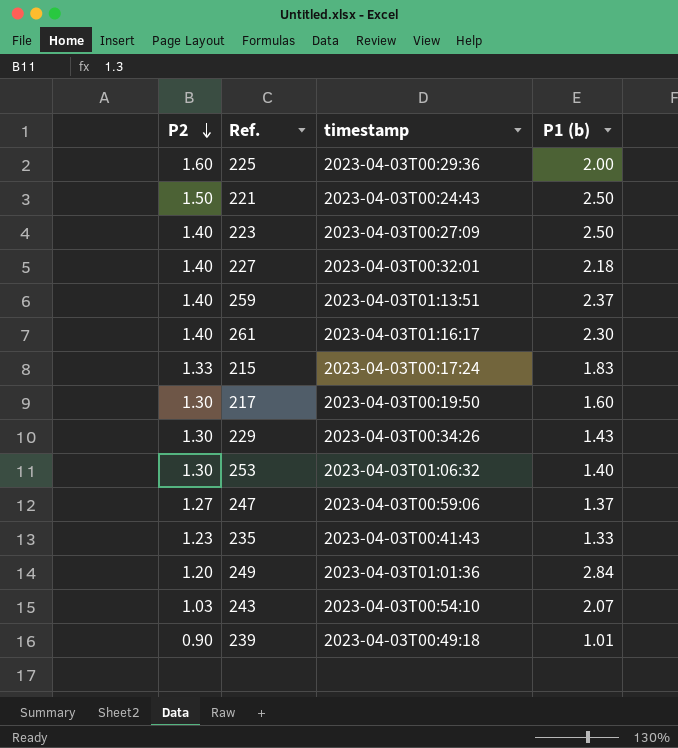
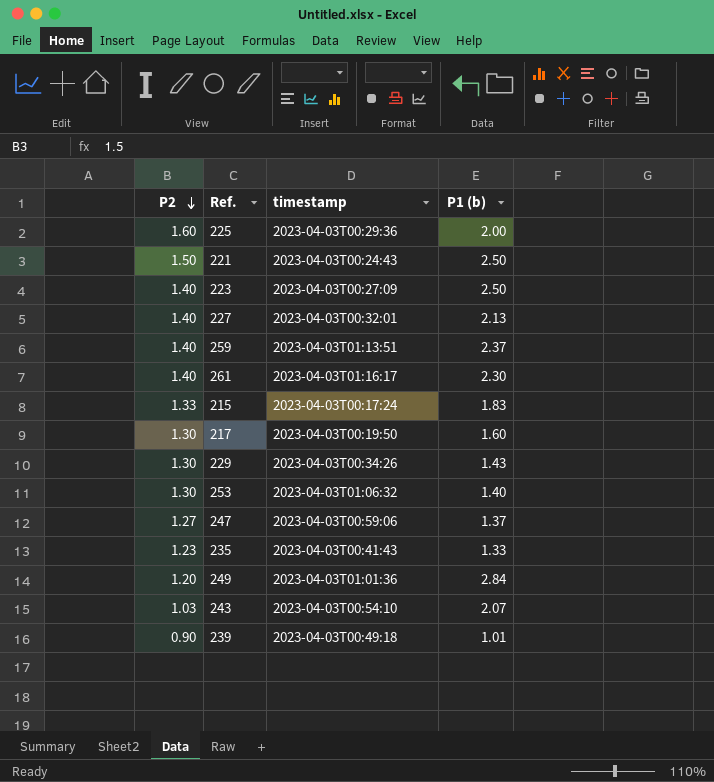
227 | P1 (b): 2.18 -> 2.13

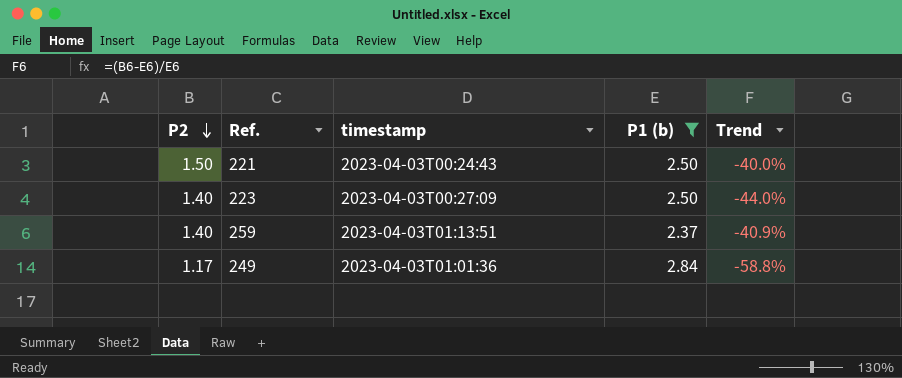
filter: none -> P1 (b) >= 2.37
column Trend | formula: none -> ([P2] - [P1 (b)]) / [P1 (b)]
249 | P2: 1.20 -> 1.17

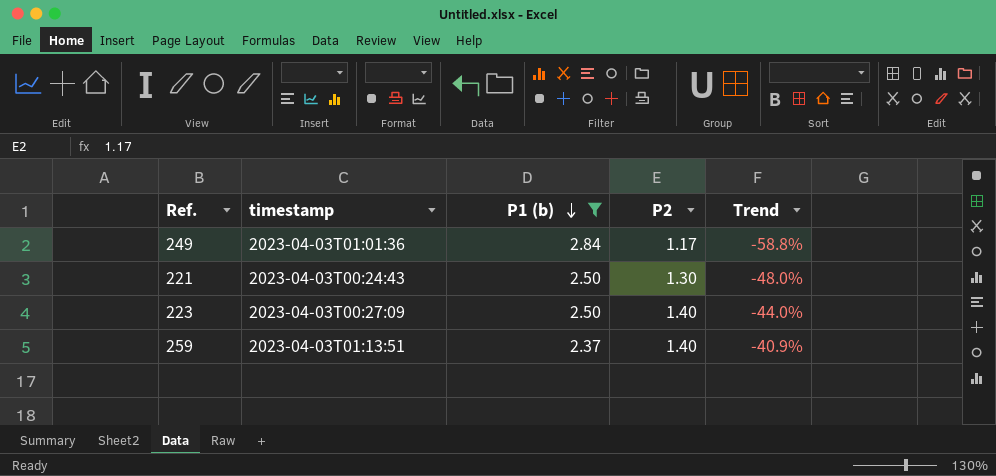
row order: P2 descending -> P1 (b) descending
column P2 | position: 1 -> 4
221 | P2: 1.50 -> 1.30
221 | Trend: -40.0% -> -48.0%

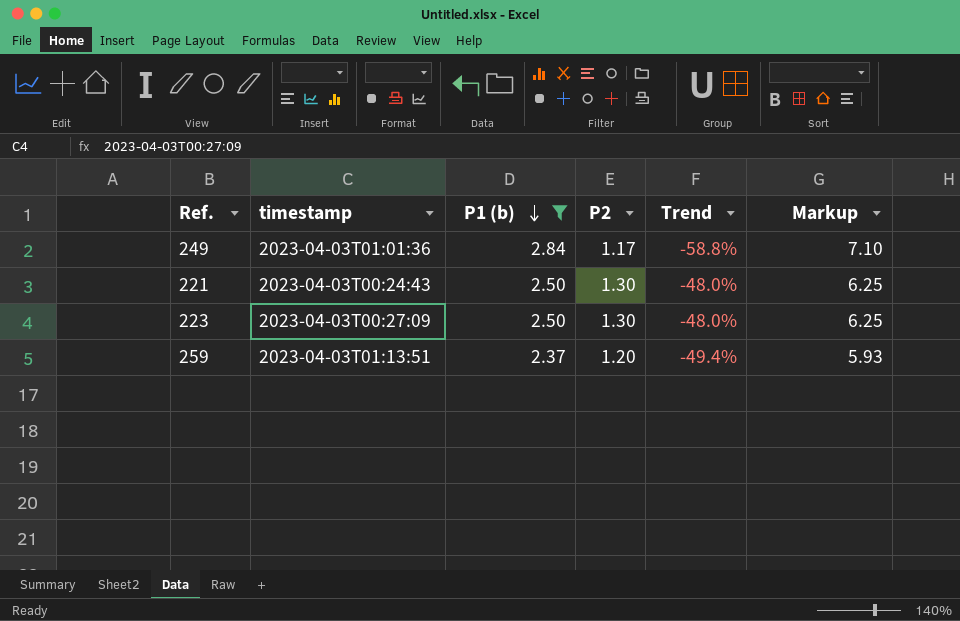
column Markup | formula: none -> [P1 (b)] * 2.5
223 | P2: 1.40 -> 1.30
223 | Trend: -44.0% -> -48.0%
259 | P2: 1.40 -> 1.20
259 | Trend: -40.9% -> -49.4%

